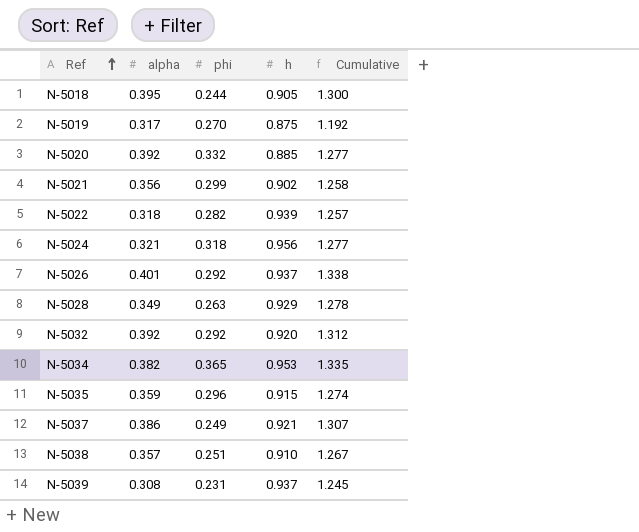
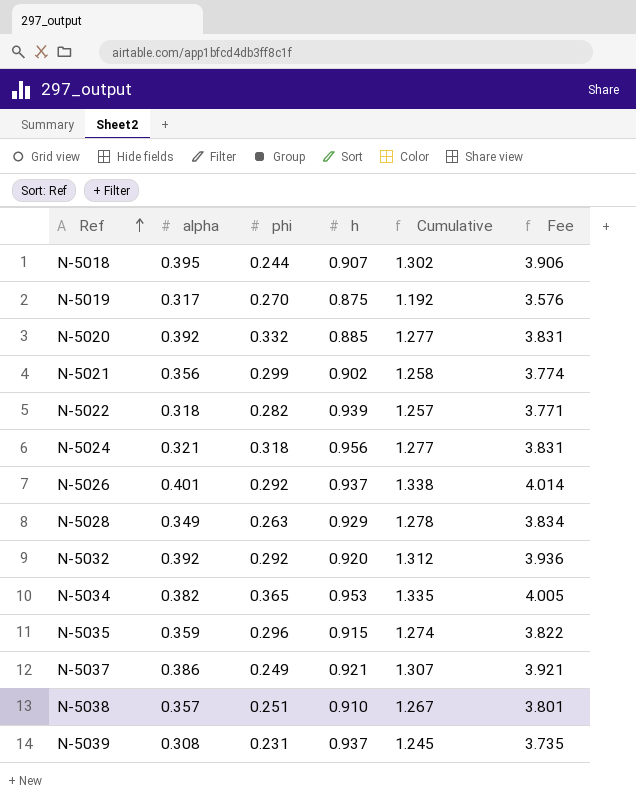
column Fee | formula: none -> [Cumulative] * 3
N-5018 | h: 0.905 -> 0.907
N-5018 | Cumulative: 1.300 -> 1.302

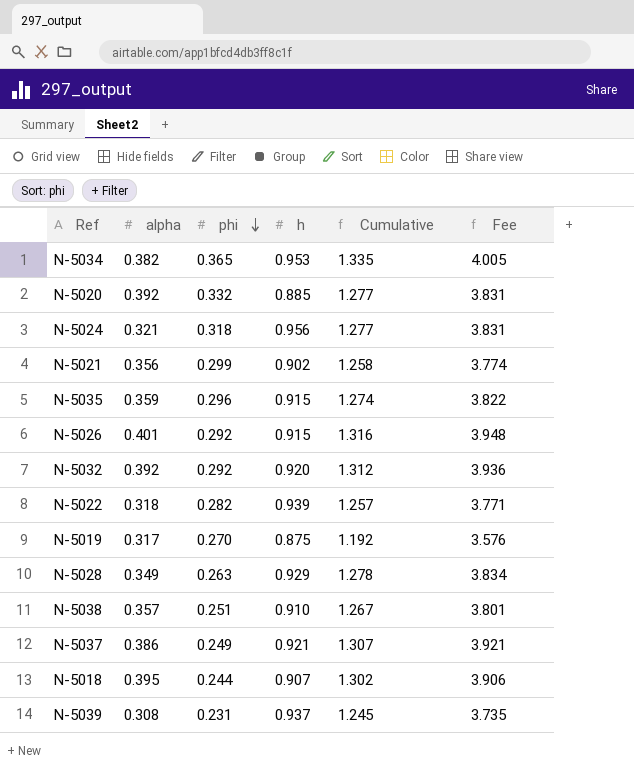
row order: Ref ascending -> phi descending
N-5026 | h: 0.937 -> 0.915
N-5026 | Cumulative: 1.338 -> 1.316
N-5026 | Fee: 4.014 -> 3.948

